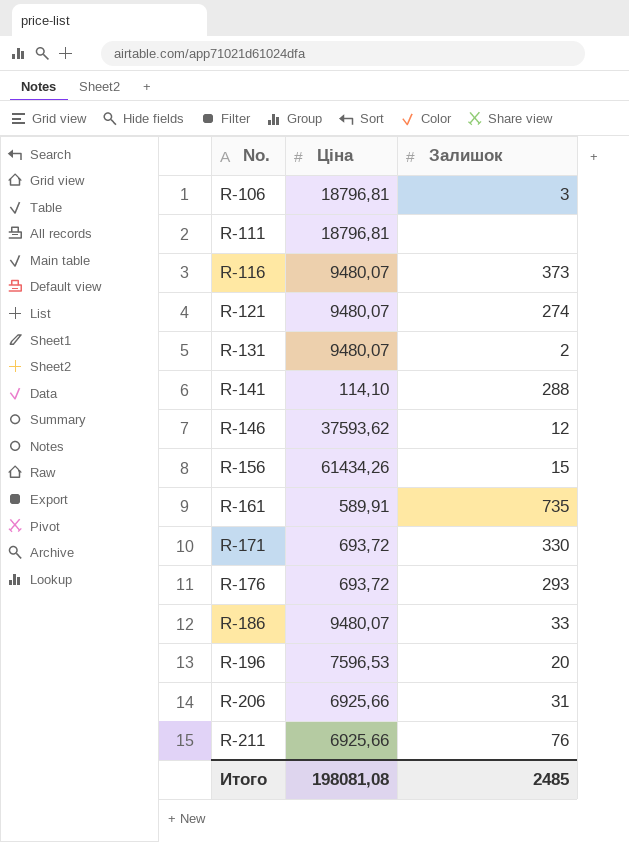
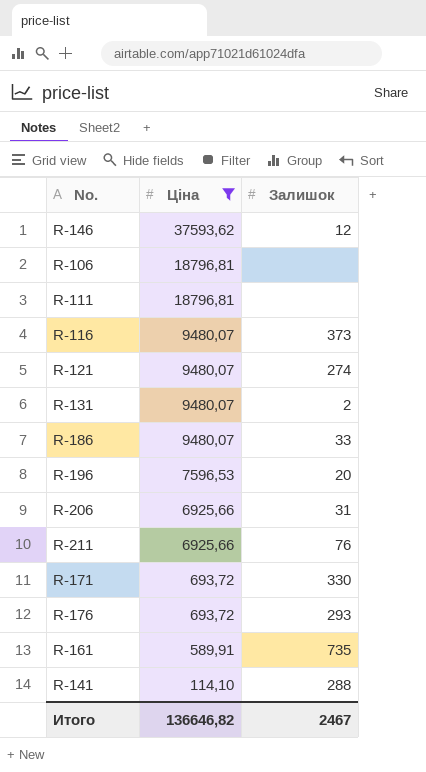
filter: none -> Ціна != 61434,26
row order: No. ascending -> Ціна descending
R-106 | Залишок: 3 -> none
Итого | Ціна: 198081,08 -> 136646,82
Итого | Залишок: 2485 -> 2467

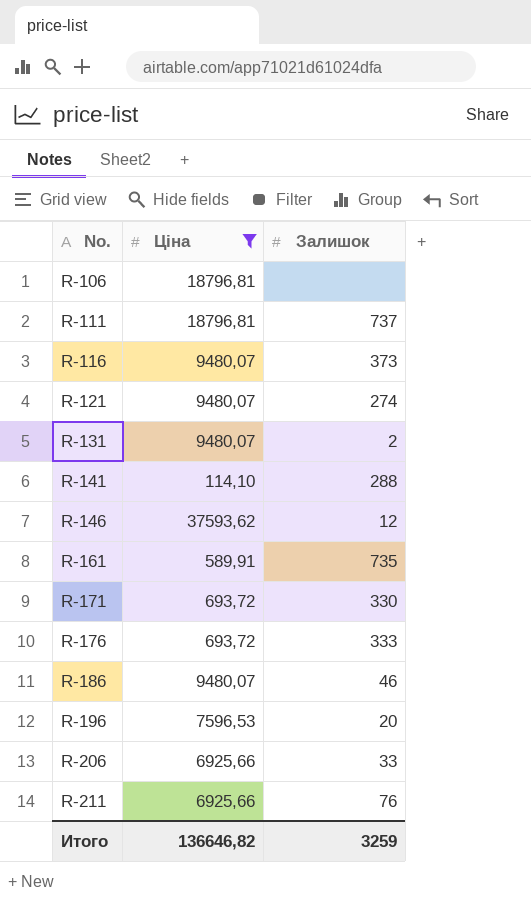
row order: Ціна descending -> No. ascending
R-111 | Залишок: none -> 737
R-176 | Залишок: 293 -> 333
R-186 | Залишок: 33 -> 46
R-206 | Залишок: 31 -> 33
Итого | Залишок: 2467 -> 3259

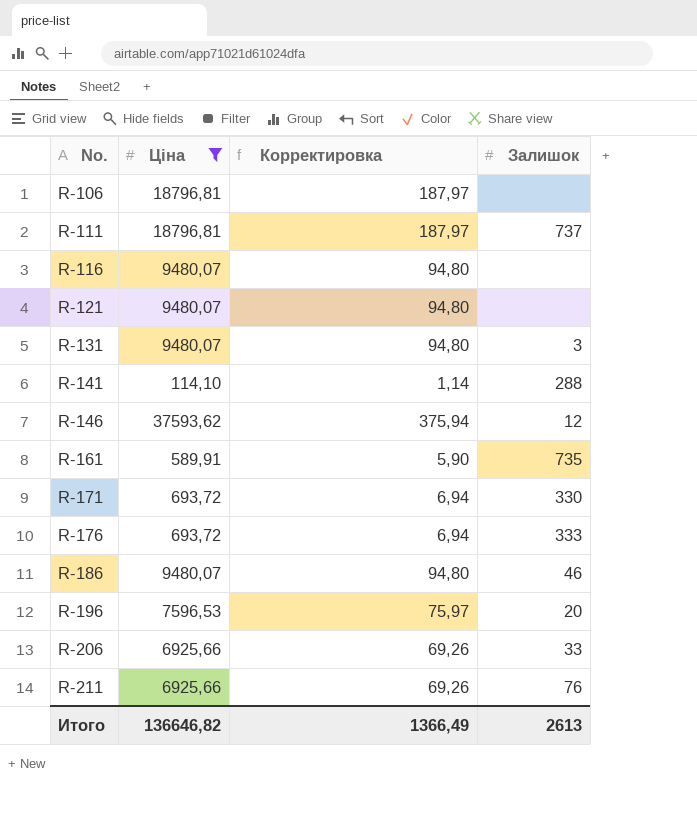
column Корректировка | formula: none -> [Ціна] * 0,01
R-116 | Залишок: 373 -> none
R-121 | Залишок: 274 -> none
R-131 | Залишок: 2 -> 3
Итого | Залишок: 3259 -> 2613

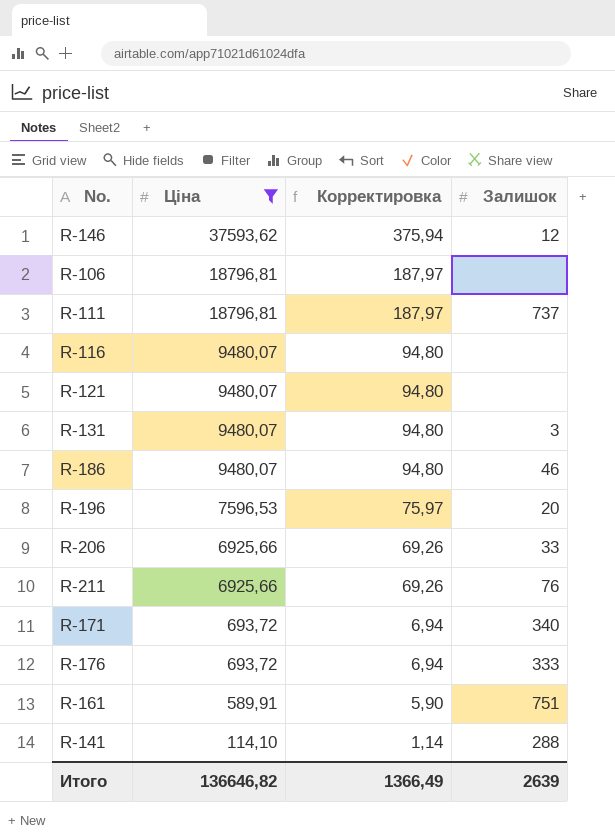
row order: No. ascending -> Ціна descending
R-171 | Залишок: 330 -> 340
R-161 | Залишок: 735 -> 751
Итого | Залишок: 2613 -> 2639

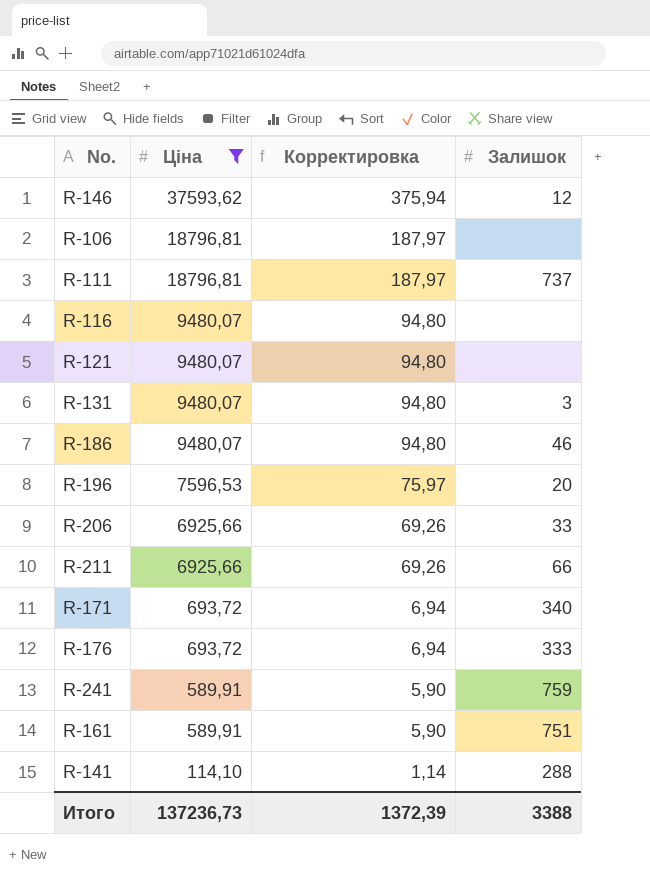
R-211 | Залишок: 76 -> 66
row R-241: none -> 589,91 | 5,90 | 759
Итого | Ціна: 136646,82 -> 137236,73
Итого | Корректировка: 1366,49 -> 1372,39
Итого | Залишок: 2639 -> 3388

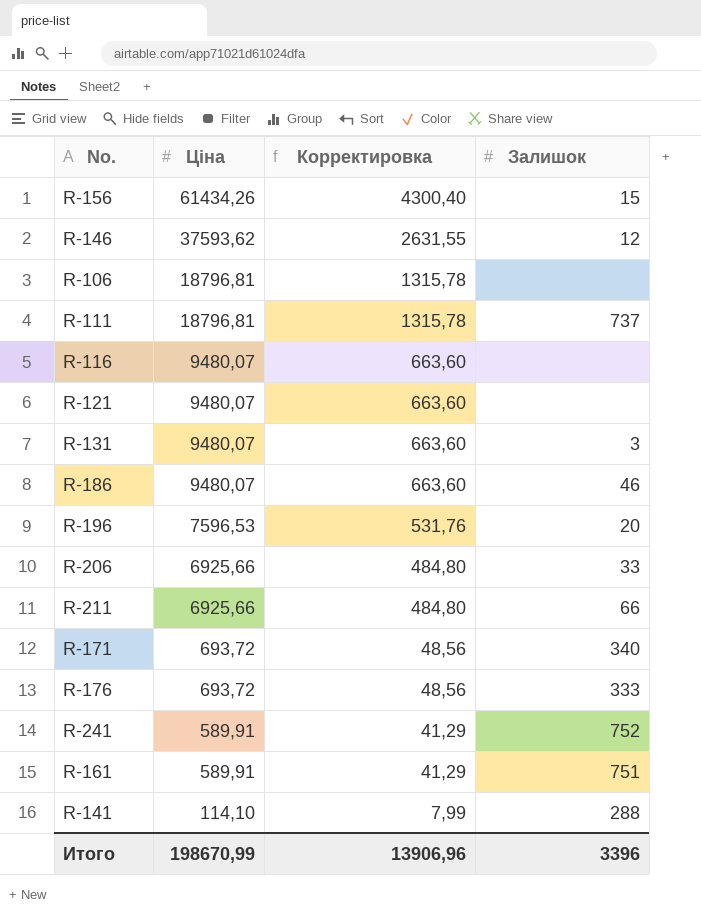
filter: Ціна != 61434,26 -> none
column Корректировка | formula: [Ціна] * 0,01 -> [Ціна] * 0,07
R-241 | Залишок: 759 -> 752
Итого | Ціна: 137236,73 -> 198670,99
Итого | Корректировка: 1372,39 -> 13906,96
Итого | Залишок: 3388 -> 3396

